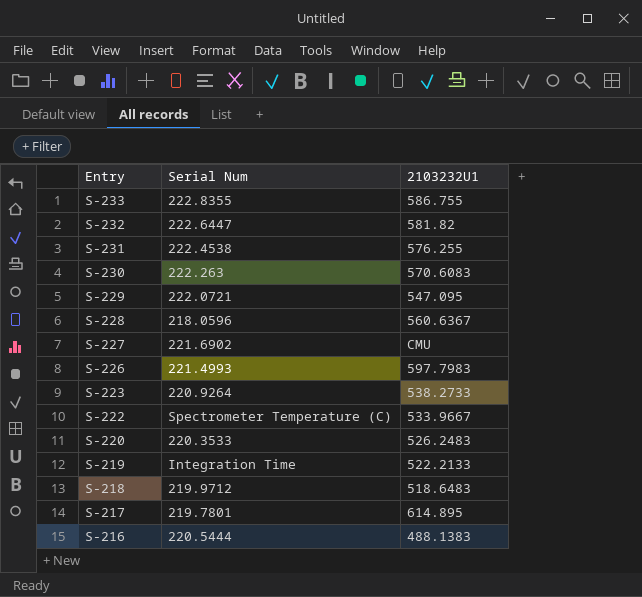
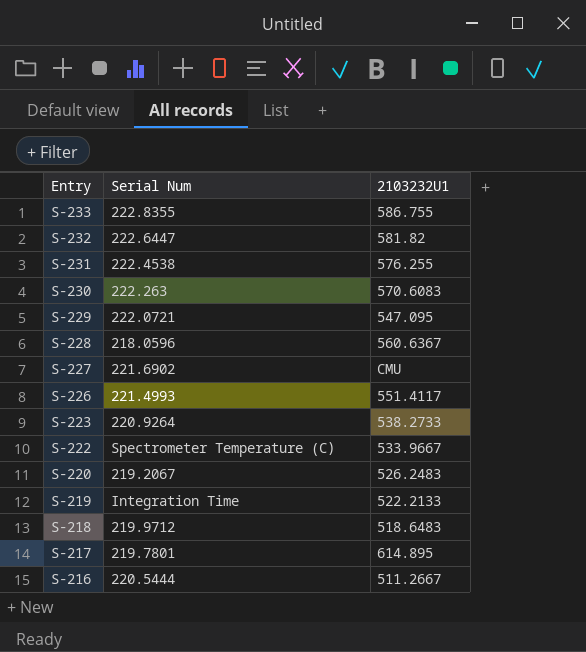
S-226 | 2103232U1: 597.7983 -> 551.4117
S-220 | Serial Num: 220.3533 -> 219.2067
S-216 | 2103232U1: 488.1383 -> 511.2667

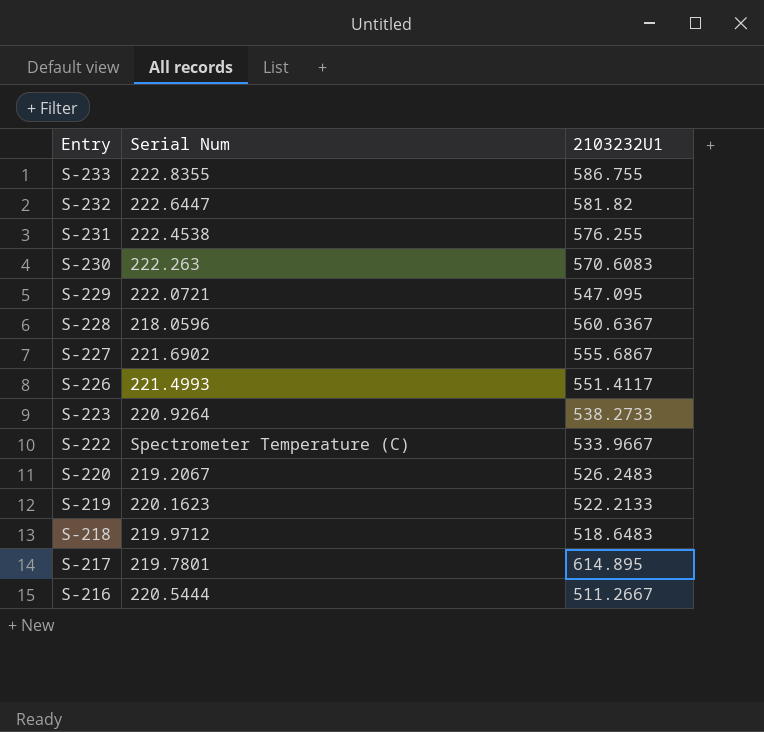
S-227 | 2103232U1: CMU -> 555.6867
S-219 | Serial Num: Integration Time -> 220.1623

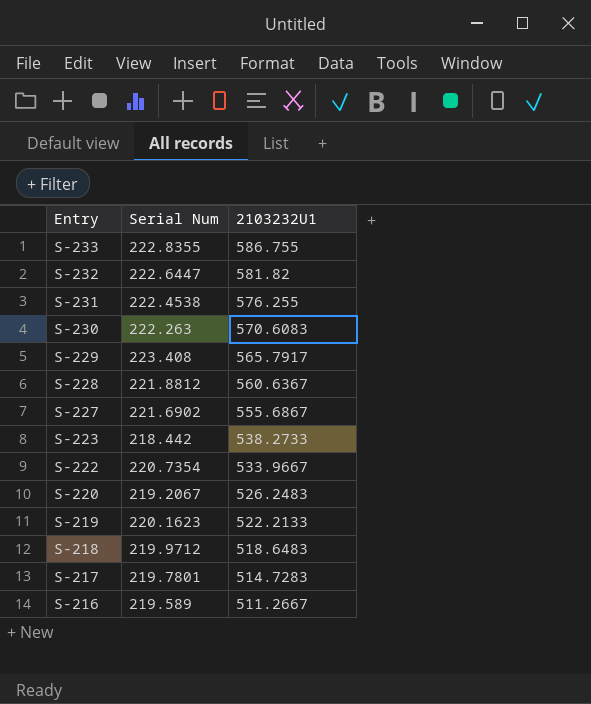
row S-226: 221.4993 | 551.4117 -> none
S-229 | Serial Num: 222.0721 -> 223.408
S-229 | 2103232U1: 547.095 -> 565.7917
S-228 | Serial Num: 218.0596 -> 221.8812
S-223 | Serial Num: 220.9264 -> 218.442
S-222 | Serial Num: Spectrometer Temperature (C) -> 220.7354
S-217 | 2103232U1: 614.895 -> 514.7283
S-216 | Serial Num: 220.5444 -> 219.589

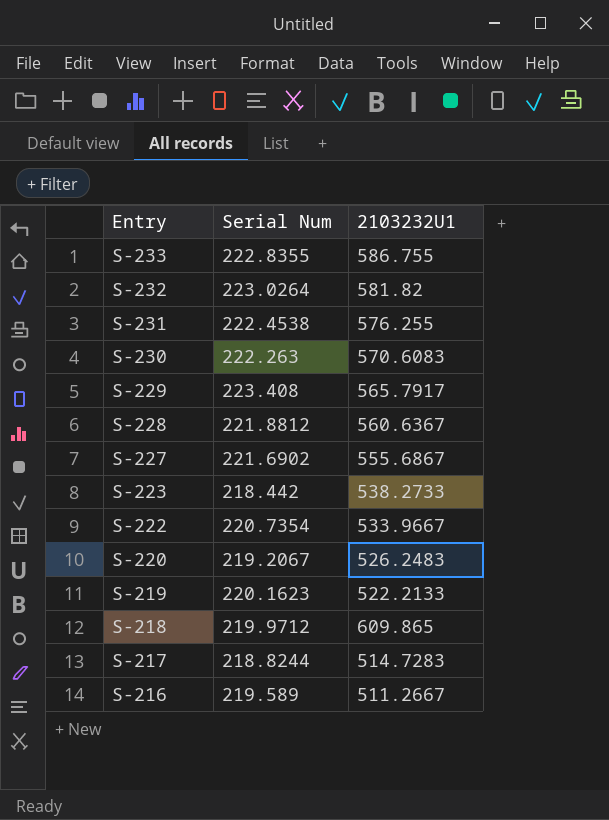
S-232 | Serial Num: 222.6447 -> 223.0264
S-218 | 2103232U1: 518.6483 -> 609.865
S-217 | Serial Num: 219.7801 -> 218.8244

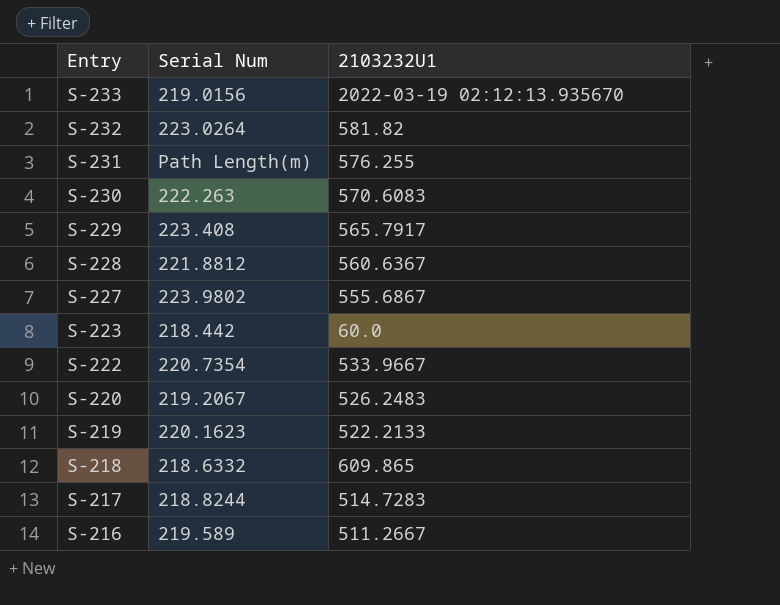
S-233 | Serial Num: 222.8355 -> 219.0156
S-233 | 2103232U1: 586.755 -> 2022-03-19 02:12:13.935670
S-231 | Serial Num: 222.4538 -> Path Length(m)
S-227 | Serial Num: 221.6902 -> 223.9802
S-223 | 2103232U1: 538.2733 -> 60.0
S-218 | Serial Num: 219.9712 -> 218.6332

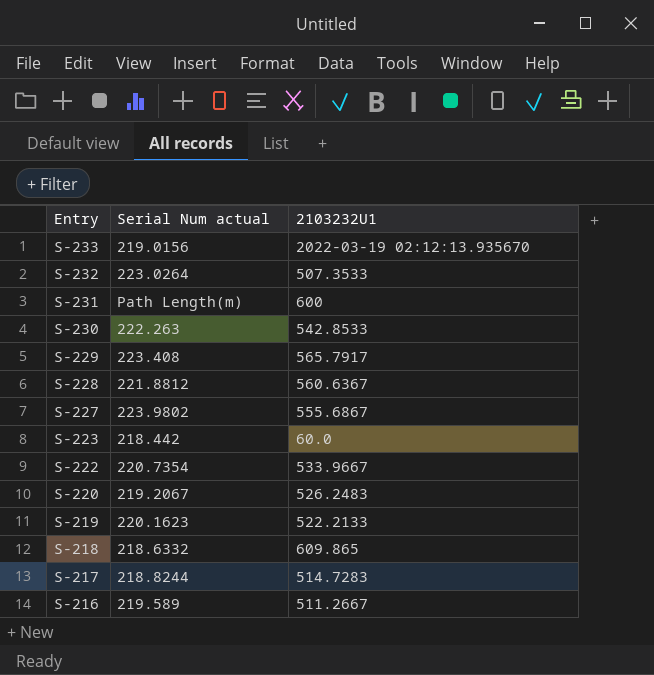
column name: Serial Num -> Serial Num actual
S-232 | 2103232U1: 581.82 -> 507.3533
S-231 | 2103232U1: 576.255 -> 600
S-230 | 2103232U1: 570.6083 -> 542.8533

